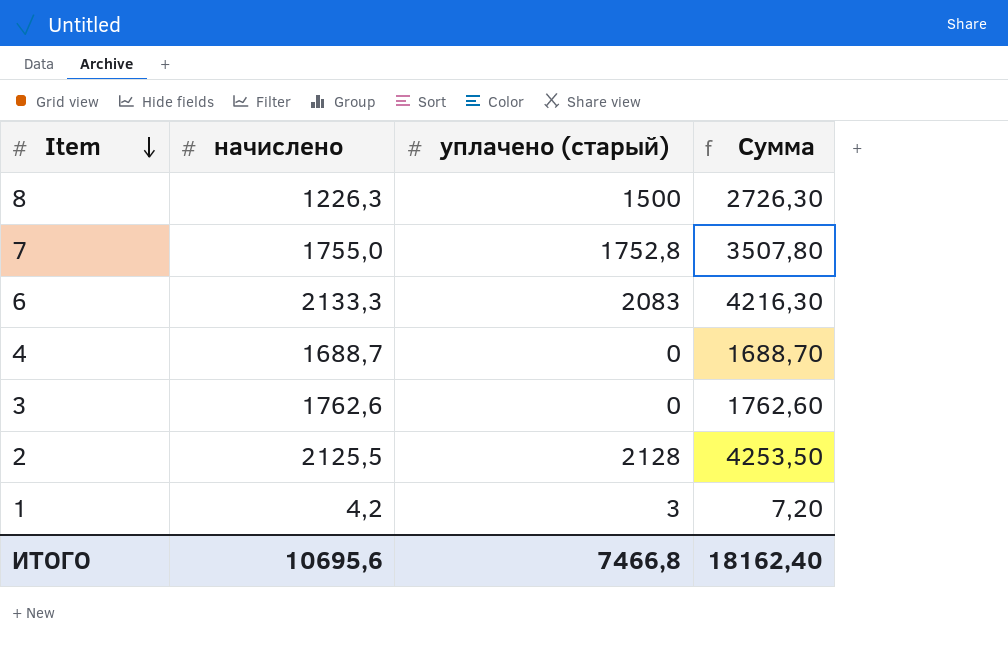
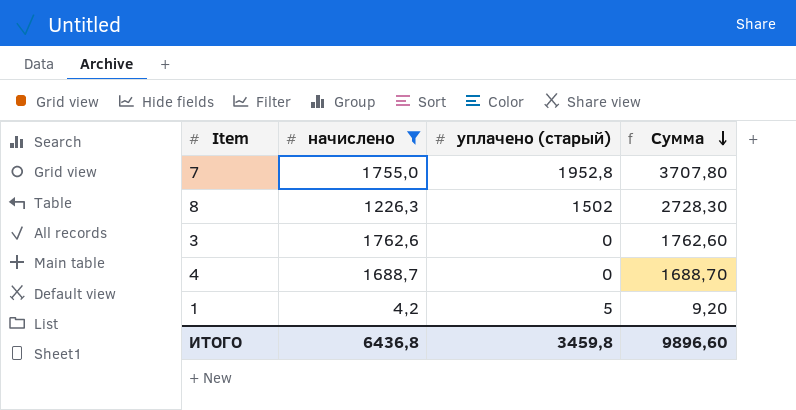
filter: none -> начислено <= 1762,6
row order: Item descending -> Сумма descending
7 | уплачено (старый): 1752,8 -> 1952,8
7 | Сумма: 3507,80 -> 3707,80
8 | уплачено (старый): 1500 -> 1502
8 | Сумма: 2726,30 -> 2728,30
1 | уплачено (старый): 3 -> 5
1 | Сумма: 7,20 -> 9,20
ИТОГО | начислено: 10695,6 -> 6436,8
ИТОГО | уплачено (старый): 7466,8 -> 3459,8
ИТОГО | Сумма: 18162,40 -> 9896,60

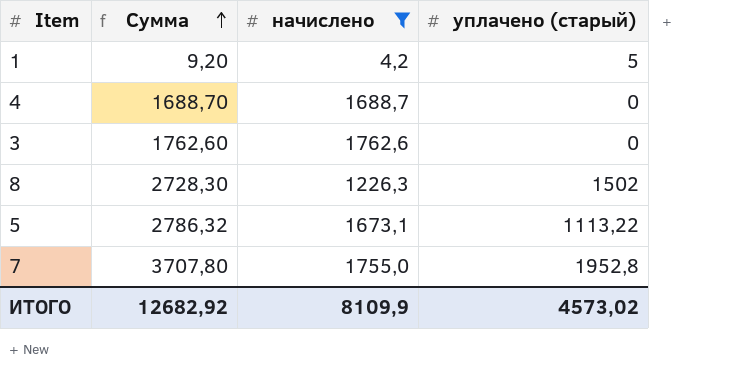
row order: Сумма descending -> Сумма ascending
column Сумма | position: 4 -> 2
row 5: none -> 2786,32 | 1673,1 | 1113,22
ИТОГО | Сумма: 9896,60 -> 12682,92
ИТОГО | начислено: 6436,8 -> 8109,9
ИТОГО | уплачено (старый): 3459,8 -> 4573,02

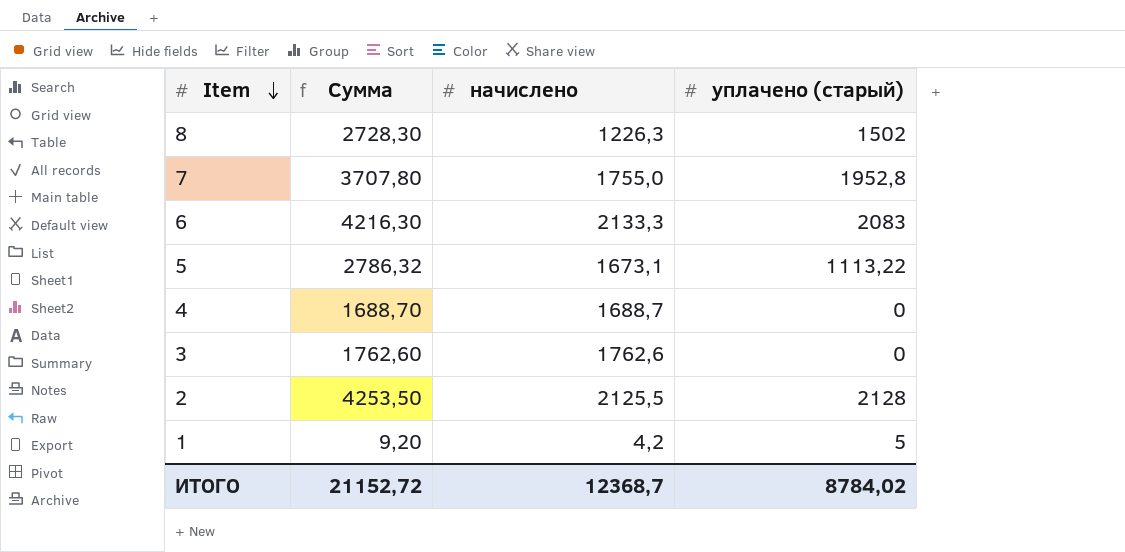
filter: начислено <= 1762,6 -> none
row order: Сумма ascending -> Item descending
ИТОГО | Сумма: 12682,92 -> 21152,72
ИТОГО | начислено: 8109,9 -> 12368,7
ИТОГО | уплачено (старый): 4573,02 -> 8784,02

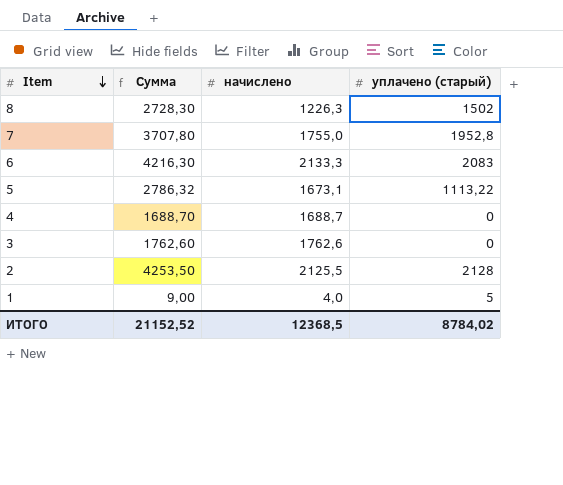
1 | Сумма: 9,20 -> 9,00
1 | начислено: 4,2 -> 4,0
ИТОГО | Сумма: 21152,72 -> 21152,52
ИТОГО | начислено: 12368,7 -> 12368,5

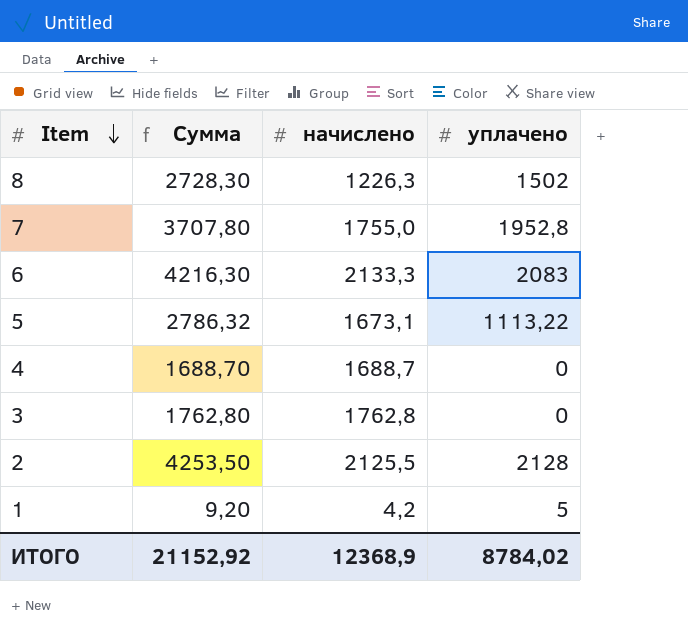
column name: уплачено (старый) -> уплачено
3 | Сумма: 1762,60 -> 1762,80
3 | начислено: 1762,6 -> 1762,8
1 | Сумма: 9,00 -> 9,20
1 | начислено: 4,0 -> 4,2
ИТОГО | Сумма: 21152,52 -> 21152,92
ИТОГО | начислено: 12368,5 -> 12368,9

